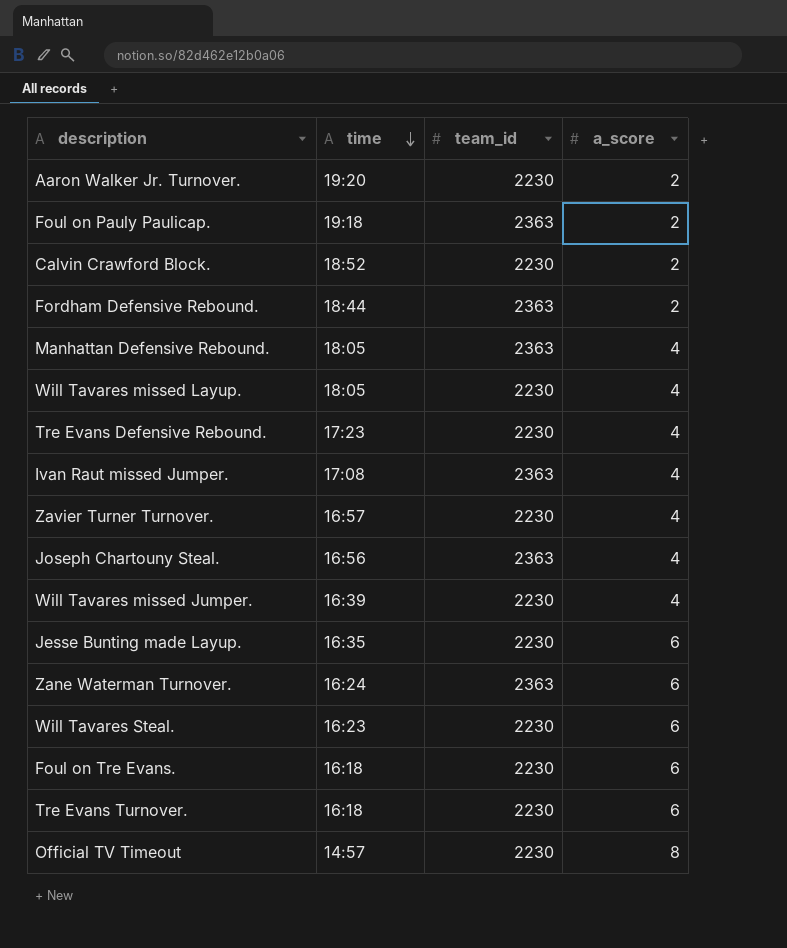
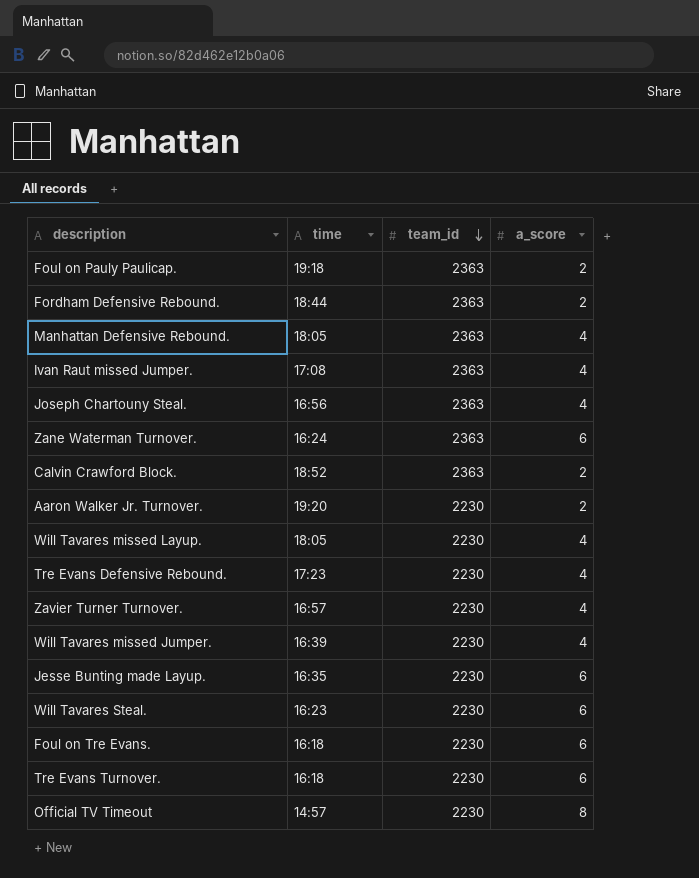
row order: time descending -> team_id descending
Calvin Crawford Block. | team_id: 2230 -> 2363

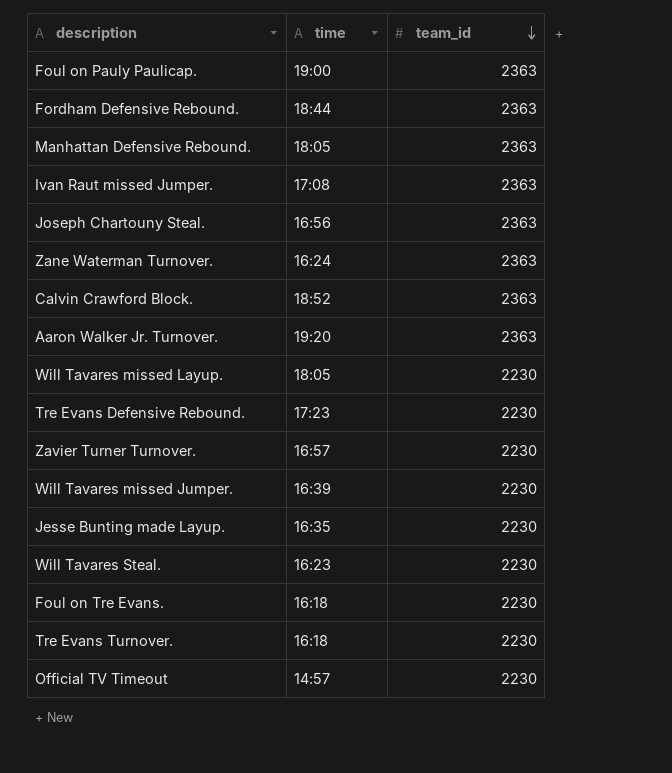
column a_score | position: 4 -> none
Foul on Pauly Paulicap. | time: 19:18 -> 19:00
Aaron Walker Jr. Turnover. | team_id: 2230 -> 2363

